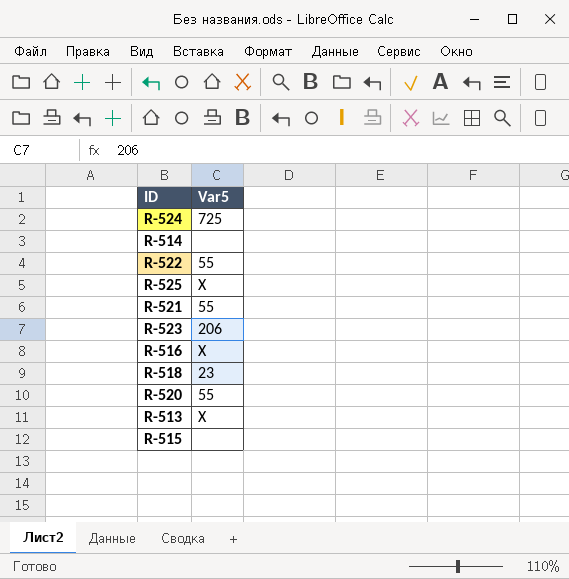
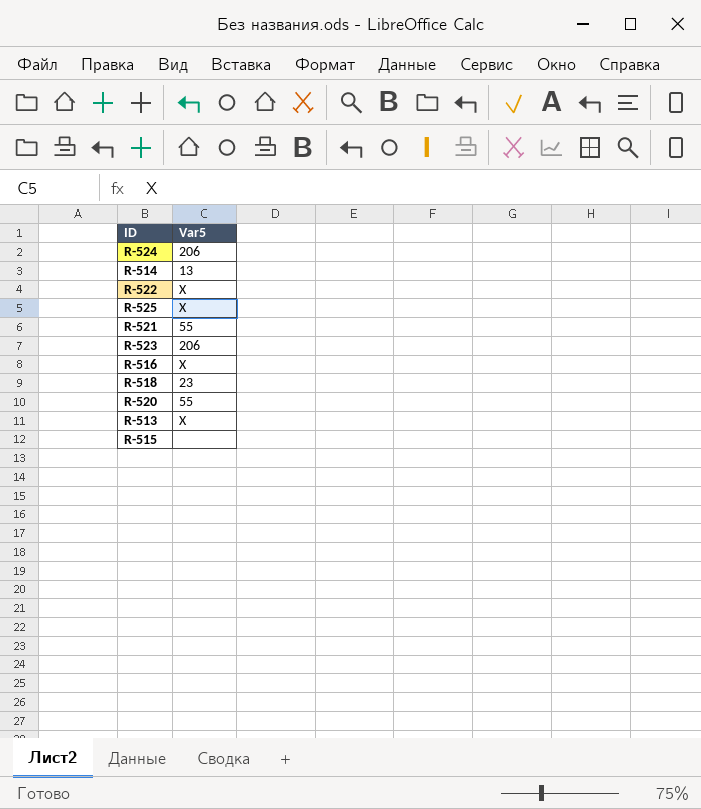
R-524 | Var5: 725 -> 206
R-514 | Var5: none -> 13
R-522 | Var5: 55 -> Х

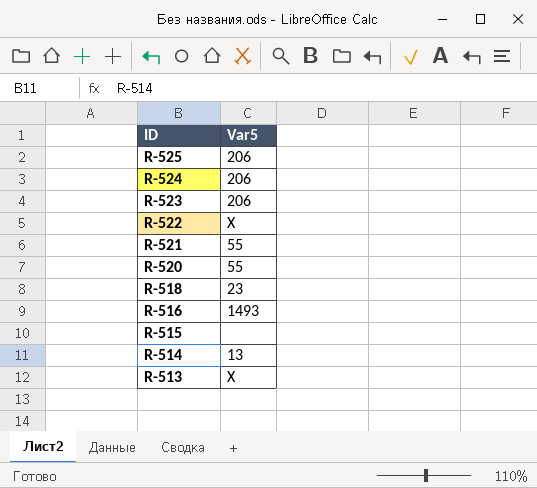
row order: none -> ID descending
R-525 | Var5: Х -> 206
R-516 | Var5: Х -> 1493

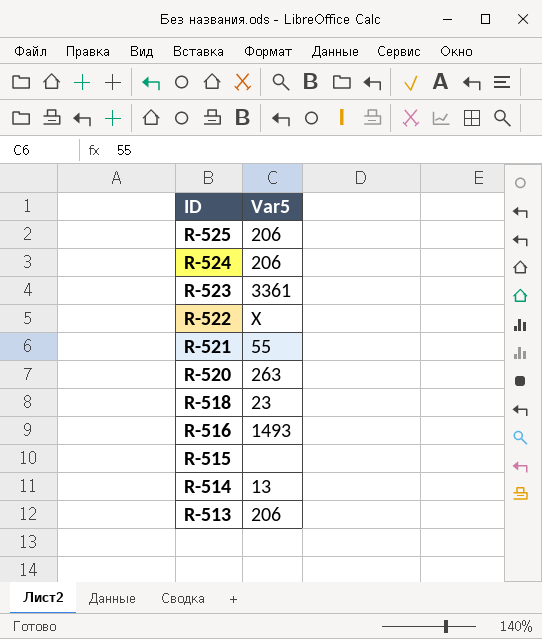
R-523 | Var5: 206 -> 3361
R-520 | Var5: 55 -> 263
R-513 | Var5: Х -> 206

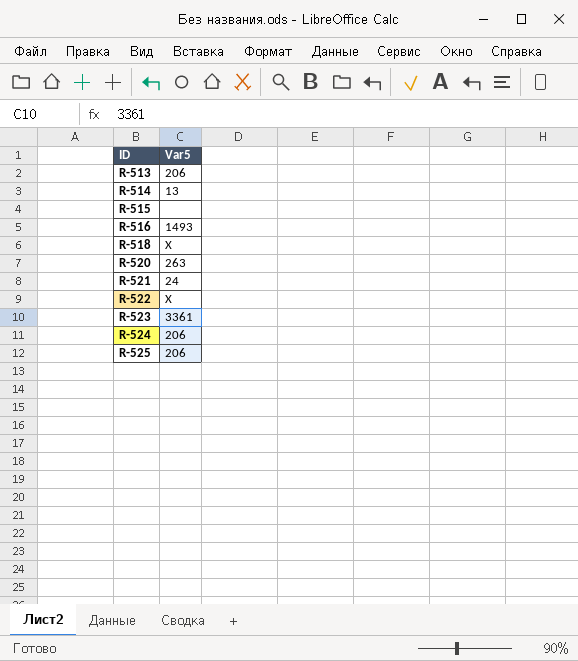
row order: ID descending -> ID ascending
R-518 | Var5: 23 -> Х
R-521 | Var5: 55 -> 24

